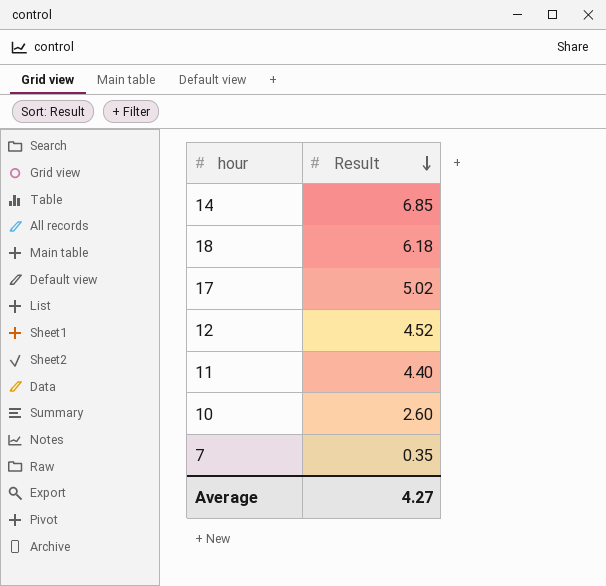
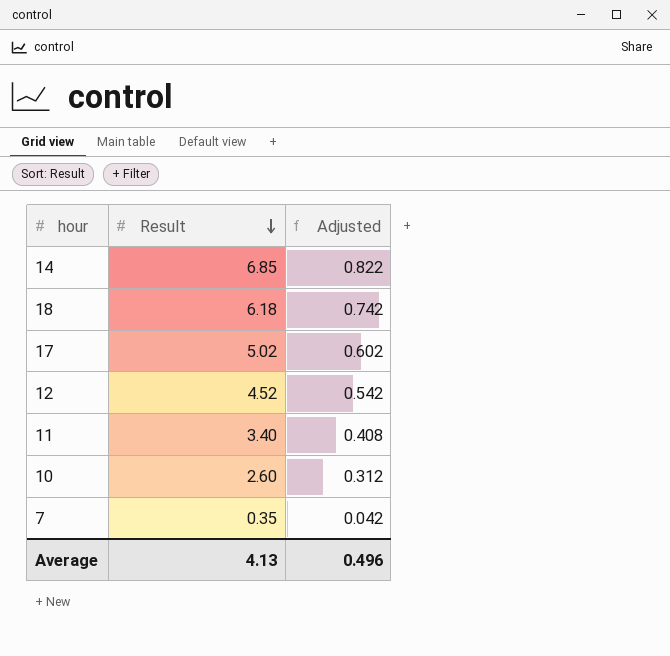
column Adjusted | formula: none -> [Result] * 0.12
11 | Result: 4.40 -> 3.40
Average | Result: 4.27 -> 4.13

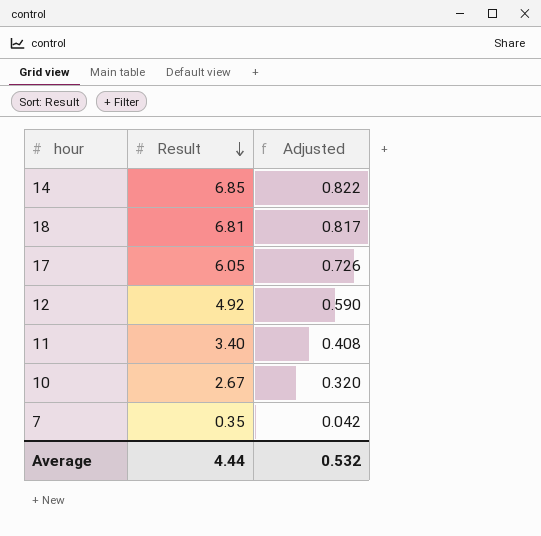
18 | Result: 6.18 -> 6.81
18 | Adjusted: 0.742 -> 0.817
17 | Result: 5.02 -> 6.05
17 | Adjusted: 0.602 -> 0.726
12 | Result: 4.52 -> 4.92
12 | Adjusted: 0.542 -> 0.590
10 | Result: 2.60 -> 2.67
10 | Adjusted: 0.312 -> 0.320
Average | Result: 4.13 -> 4.44
Average | Adjusted: 0.496 -> 0.532

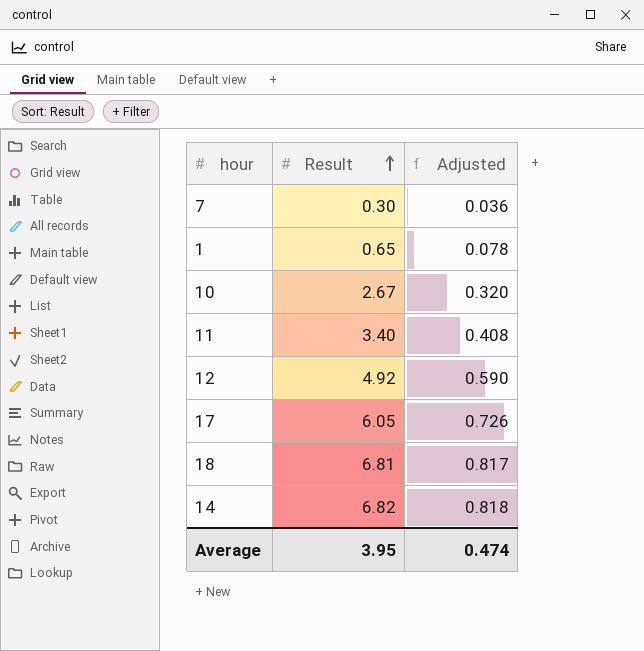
row order: Result descending -> Result ascending
7 | Result: 0.35 -> 0.30
7 | Adjusted: 0.042 -> 0.036
row 1: none -> 0.65 | 0.078
14 | Result: 6.85 -> 6.82
14 | Adjusted: 0.822 -> 0.818
Average | Result: 4.44 -> 3.95
Average | Adjusted: 0.532 -> 0.474

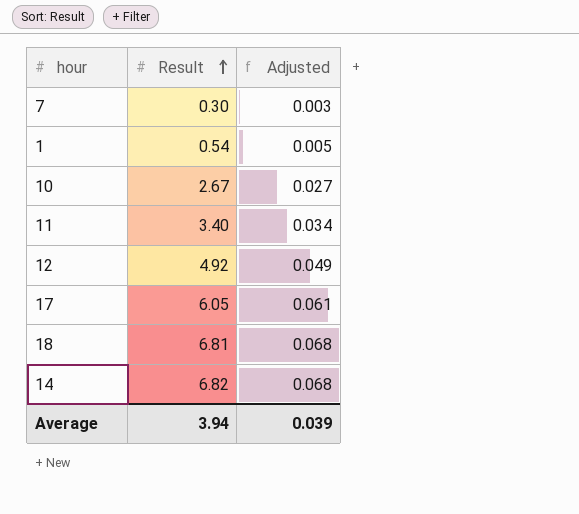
column Adjusted | formula: [Result] * 0.12 -> [Result] * 0.01
1 | Result: 0.65 -> 0.54
Average | Result: 3.95 -> 3.94
Average | Adjusted: 0.474 -> 0.039

